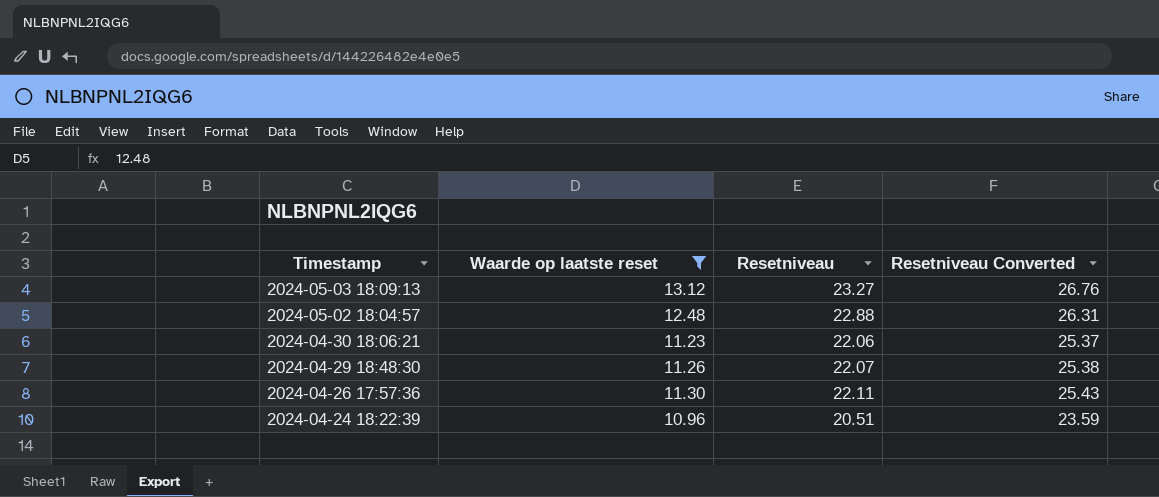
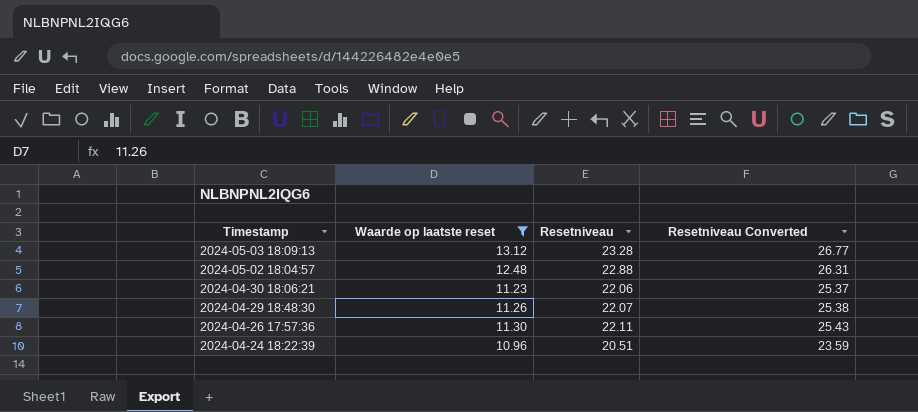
2024-05-03 18:09:13 | Resetniveau: 23.27 -> 23.28
2024-05-03 18:09:13 | Resetniveau Converted: 26.76 -> 26.77

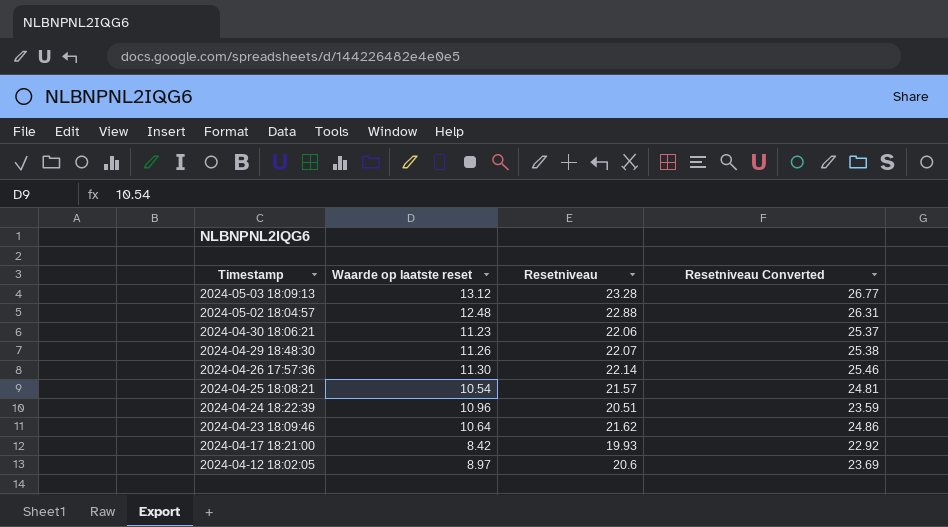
filter: Waarde op laatste reset >= 10.96 -> none
2024-04-26 17:57:36 | Resetniveau: 22.11 -> 22.14
2024-04-26 17:57:36 | Resetniveau Converted: 25.43 -> 25.46

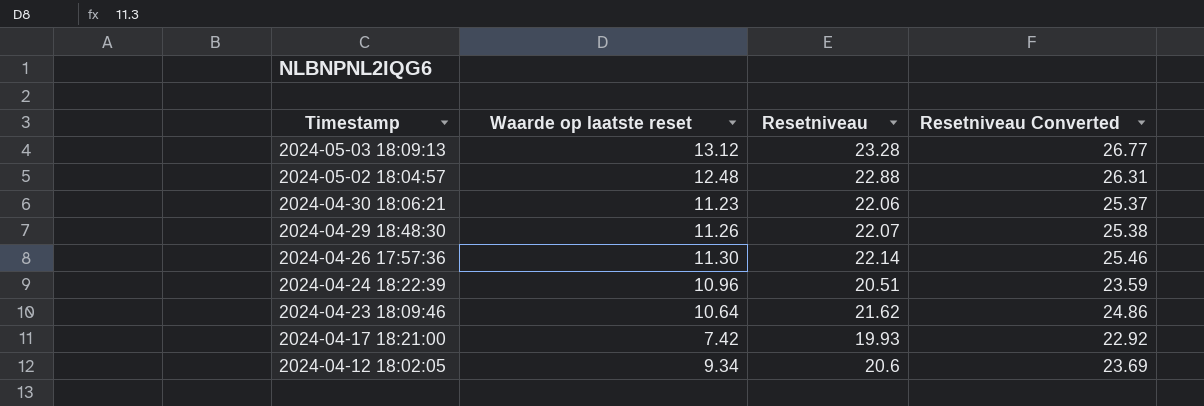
row 2024-04-25 18:08:21: 10.54 | 21.57 | 24.81 -> none
2024-04-17 18:21:00 | Waarde op laatste reset: 8.42 -> 7.42
2024-04-12 18:02:05 | Waarde op laatste reset: 8.97 -> 9.34

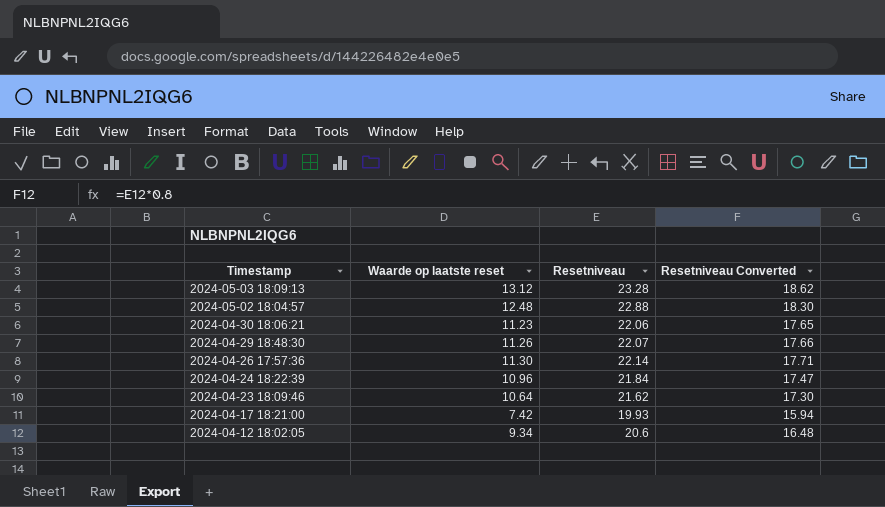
column Resetniveau Converted | formula: [Resetniveau] * 1.15 -> [Resetniveau] * 0.8
2024-04-24 18:22:39 | Resetniveau: 20.51 -> 21.84

